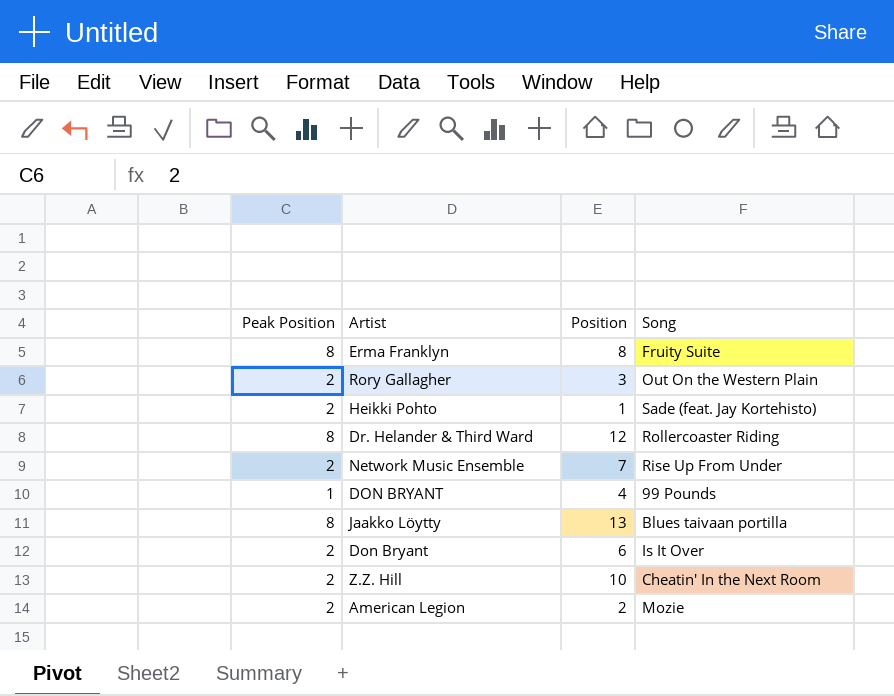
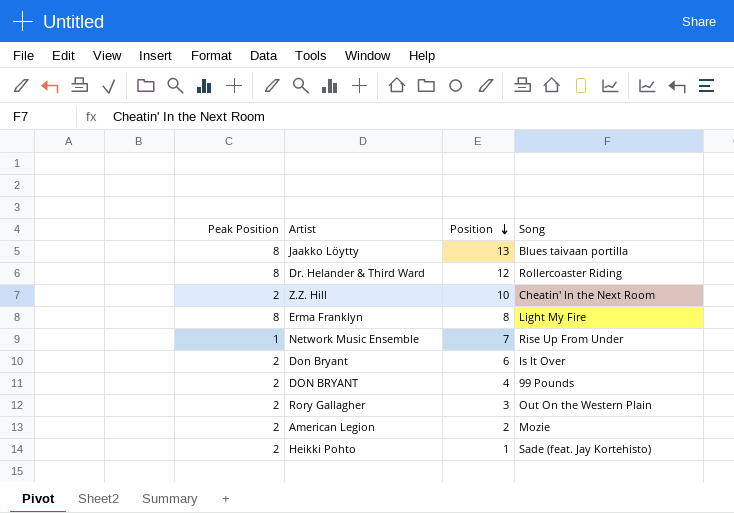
row order: none -> Position descending
Erma Franklyn | Song: Fruity Suite -> Light My Fire
Network Music Ensemble | Peak Position: 2 -> 1
DON BRYANT | Peak Position: 1 -> 2

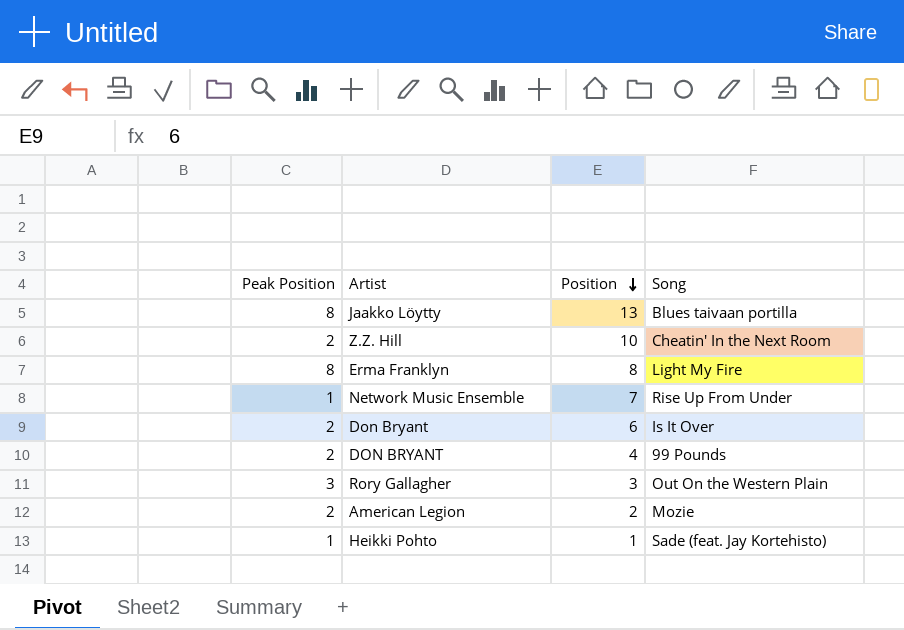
row Dr. Helander & Third Ward: 8 | 12 | Rollercoaster Riding -> none
Rory Gallagher | Peak Position: 2 -> 3
Heikki Pohto | Peak Position: 2 -> 1

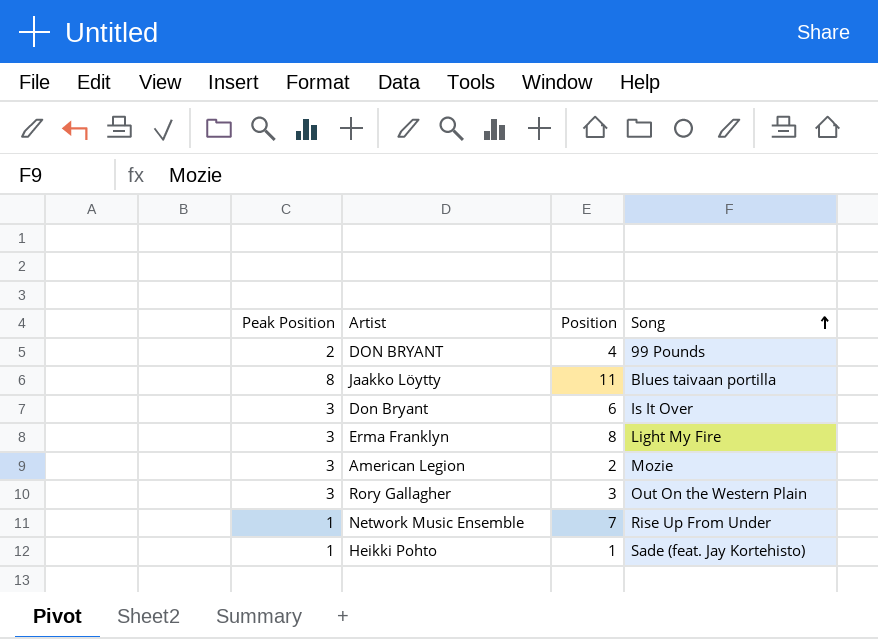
row order: Position descending -> Song ascending
row Z.Z. Hill: 2 | 10 | Cheatin' In the Next Room -> none
Jaakko Löytty | Position: 13 -> 11
Don Bryant | Peak Position: 2 -> 3
Erma Franklyn | Peak Position: 8 -> 3
American Legion | Peak Position: 2 -> 3

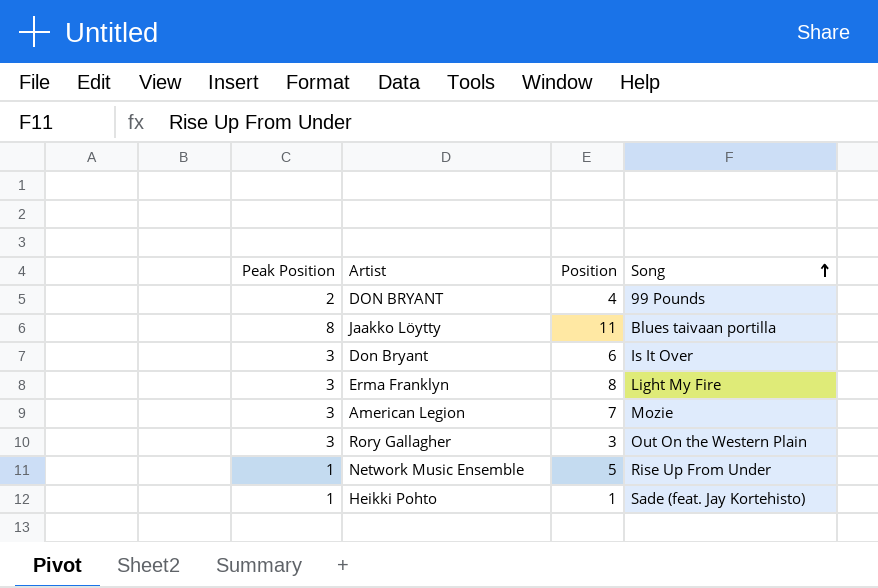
American Legion | Position: 2 -> 7
Network Music Ensemble | Position: 7 -> 5

